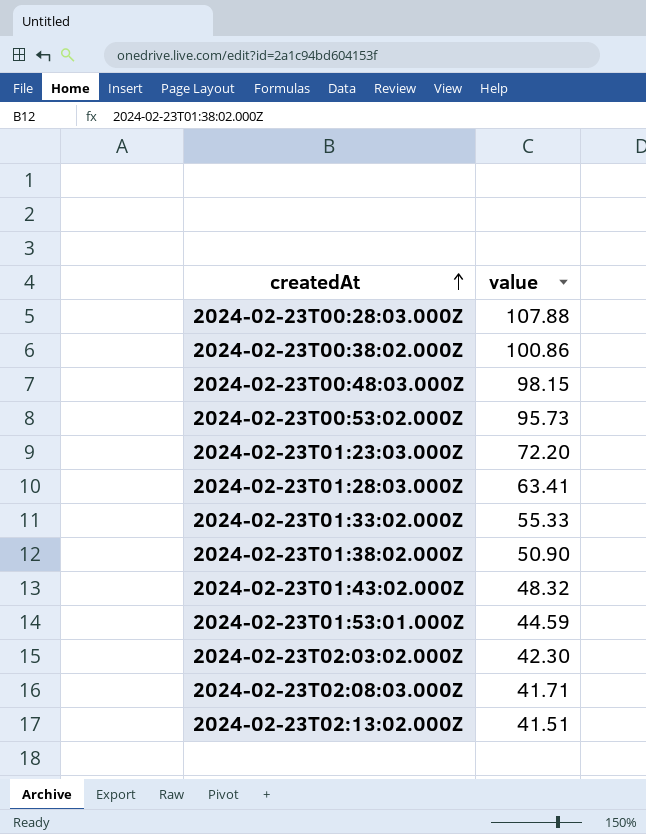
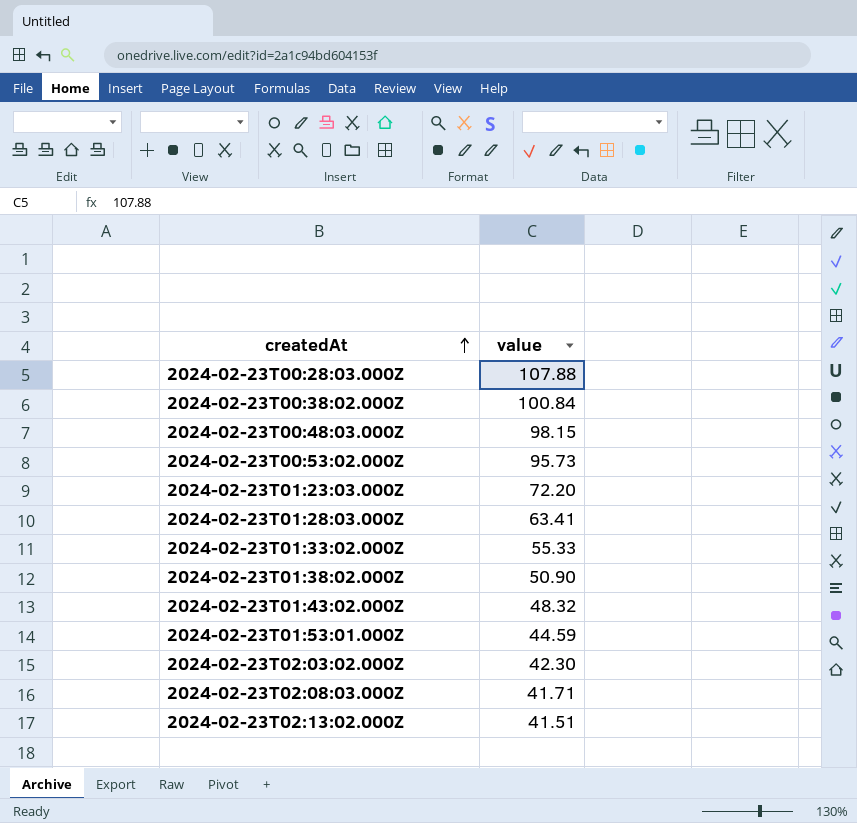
2024-02-23T00:38:02.000Z | value: 100.86 -> 100.84

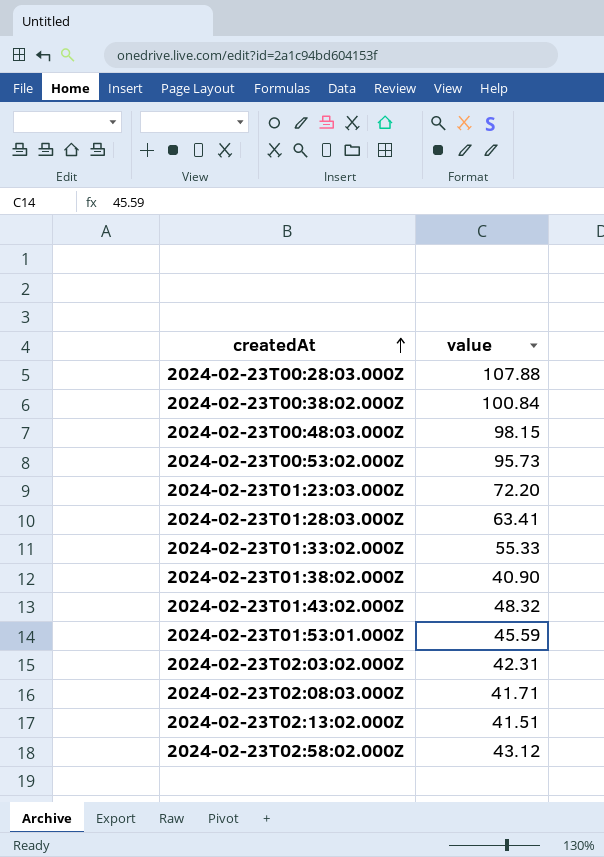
2024-02-23T01:38:02.000Z | value: 50.90 -> 40.90
2024-02-23T01:53:01.000Z | value: 44.59 -> 45.59
2024-02-23T02:03:02.000Z | value: 42.30 -> 42.31
row 2024-02-23T02:58:02.000Z: none -> 43.12

